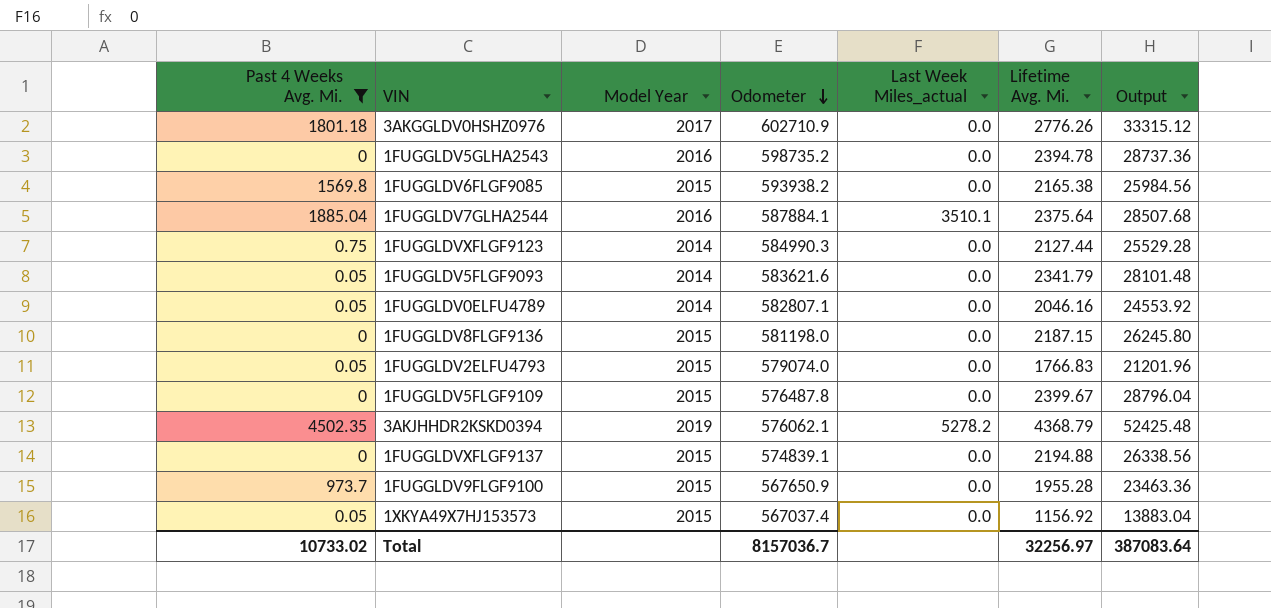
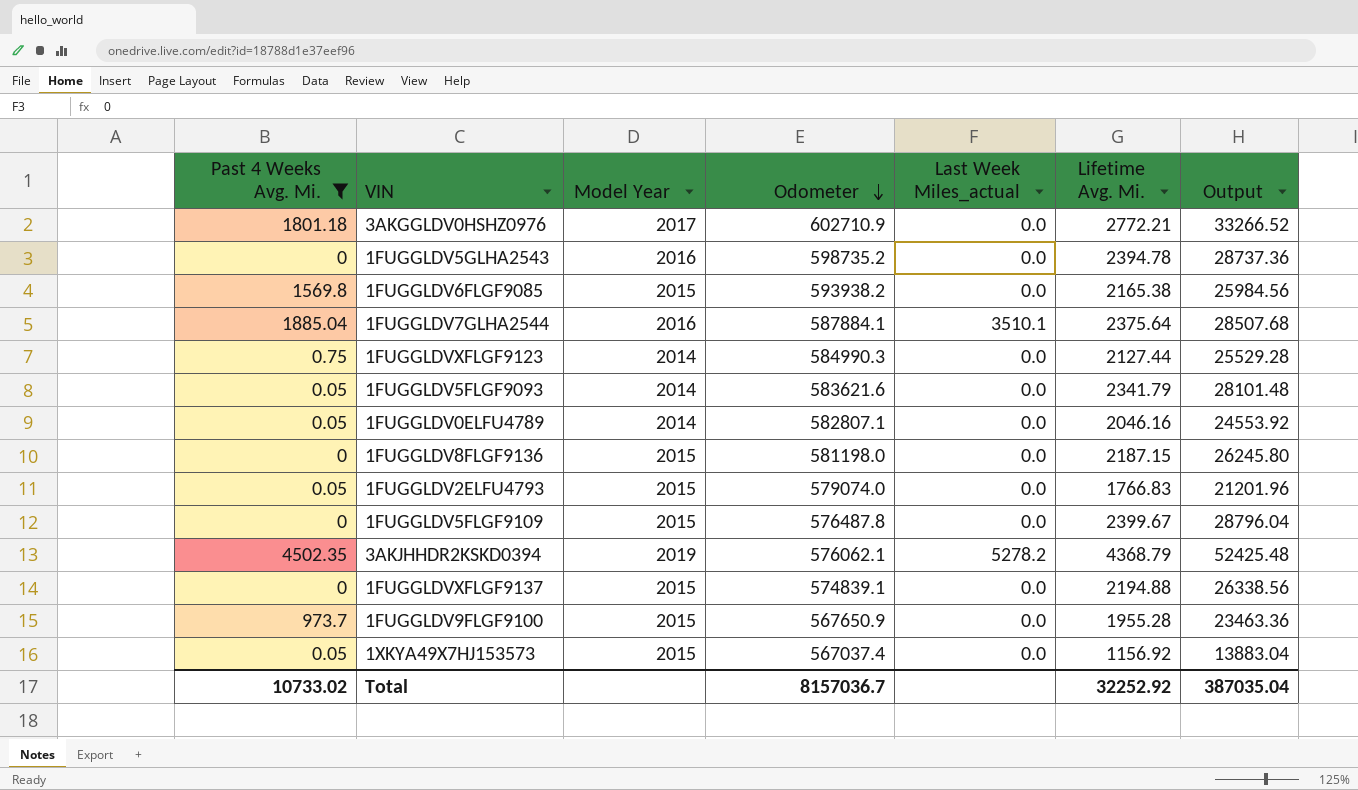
3AKGGLDV0HSHZ0976 | Lifetime Avg. Mi.: 2776.26 -> 2772.21
3AKGGLDV0HSHZ0976 | Output: 33315.12 -> 33266.52
Total | Lifetime Avg. Mi.: 32256.97 -> 32252.92
Total | Output: 387083.64 -> 387035.04

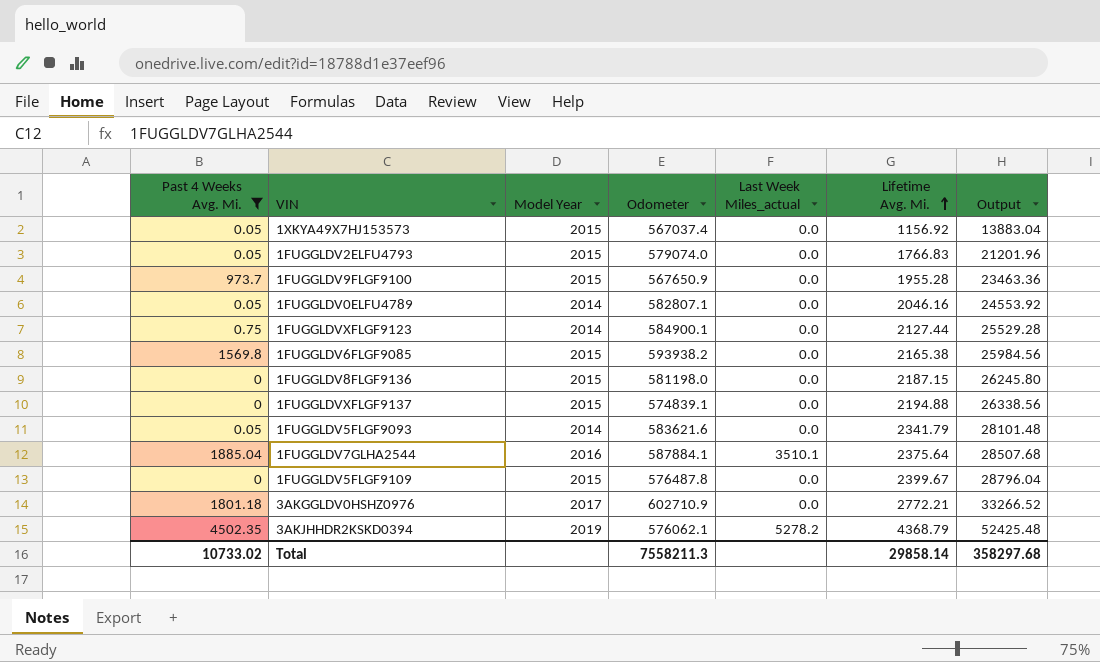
row order: Odometer descending -> Lifetime Avg. Mi. ascending
row 1FUGGLDV5GLHA2543: 0 | 2016 | 598735.2 | 0.0 | 2394.78 | 28737.36 -> none
1FUGGLDVXFLGF9123 | Odometer: 584990.3 -> 584900.1
Total | Odometer: 8157036.7 -> 7558211.3
Total | Lifetime Avg. Mi.: 32252.92 -> 29858.14
Total | Output: 387035.04 -> 358297.68

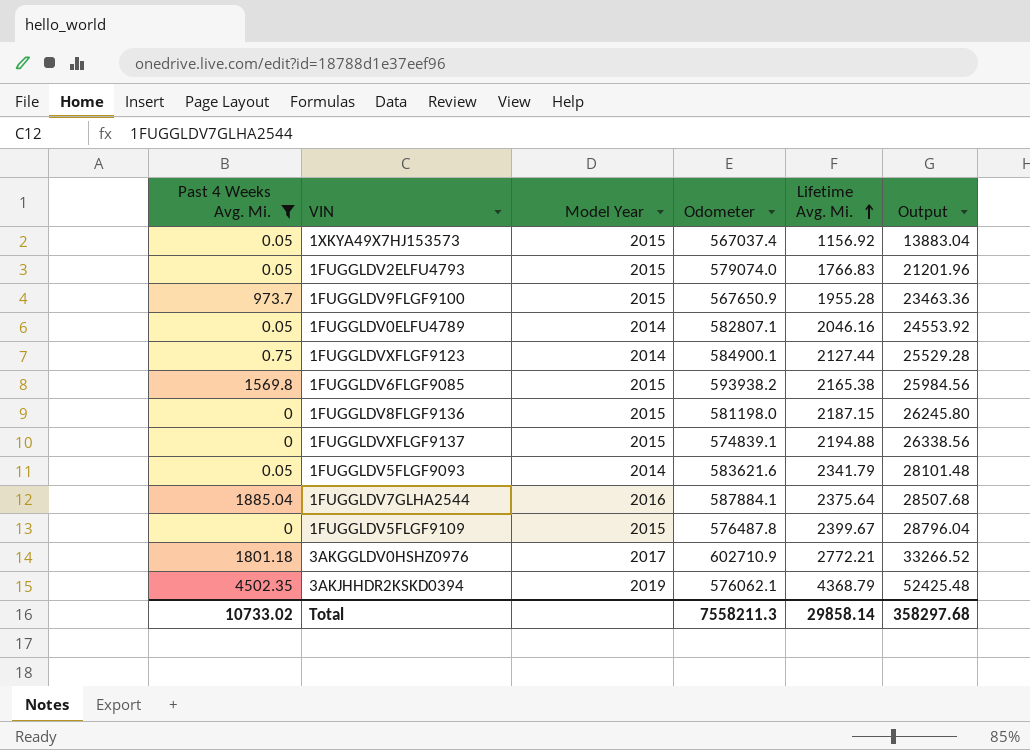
column Last Week Miles_actual | position: 5 -> none

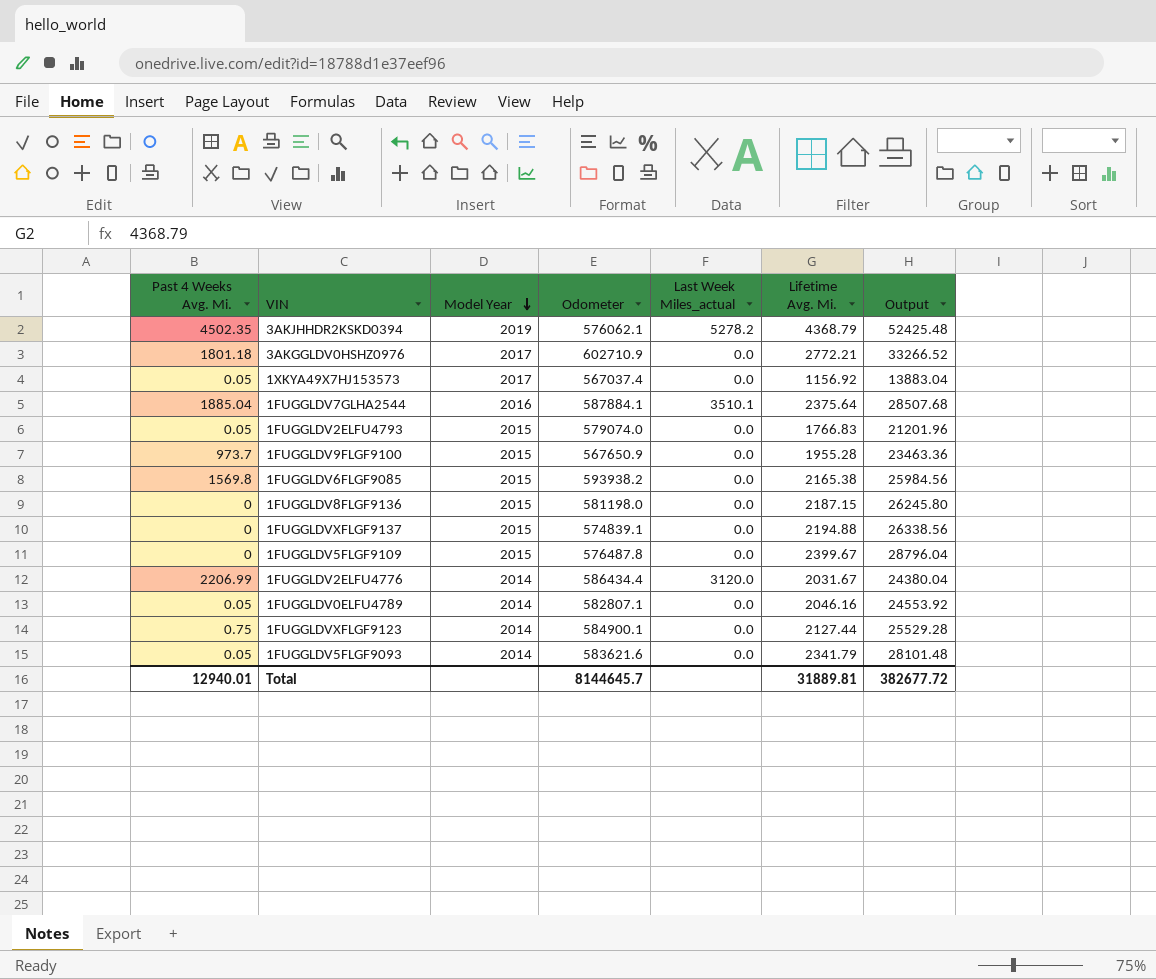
filter: Past 4 Weeks Avg. Mi. != 2206.99 -> none
row order: Lifetime Avg. Mi. ascending -> Model Year descending
column Last Week Miles_actual | position: none -> 5
1XKYA49X7HJ153573 | Model Year: 2015 -> 2017
Total | Past 4 Weeks Avg. Mi.: 10733.02 -> 12940.01
Total | Odometer: 7558211.3 -> 8144645.7
Total | Lifetime Avg. Mi.: 29858.14 -> 31889.81
Total | Output: 358297.68 -> 382677.72

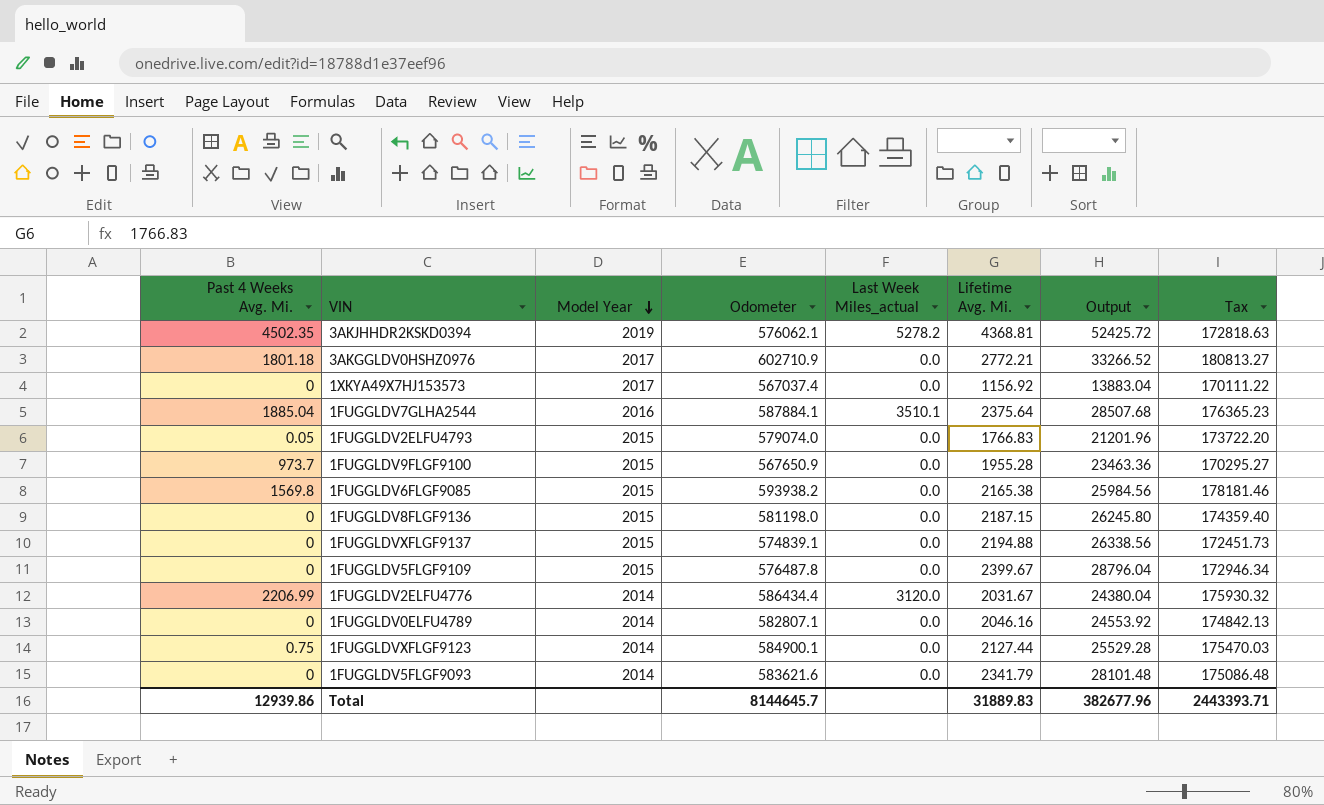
column Tax | formula: none -> [Odometer] * 0.3
3AKJHHDR2KSKD0394 | Lifetime Avg. Mi.: 4368.79 -> 4368.81
3AKJHHDR2KSKD0394 | Output: 52425.48 -> 52425.72
1XKYA49X7HJ153573 | Past 4 Weeks Avg. Mi.: 0.05 -> 0
1FUGGLDV0ELFU4789 | Past 4 Weeks Avg. Mi.: 0.05 -> 0
1FUGGLDV5FLGF9093 | Past 4 Weeks Avg. Mi.: 0.05 -> 0
Total | Past 4 Weeks Avg. Mi.: 12940.01 -> 12939.86
Total | Lifetime Avg. Mi.: 31889.81 -> 31889.83
Total | Output: 382677.72 -> 382677.96

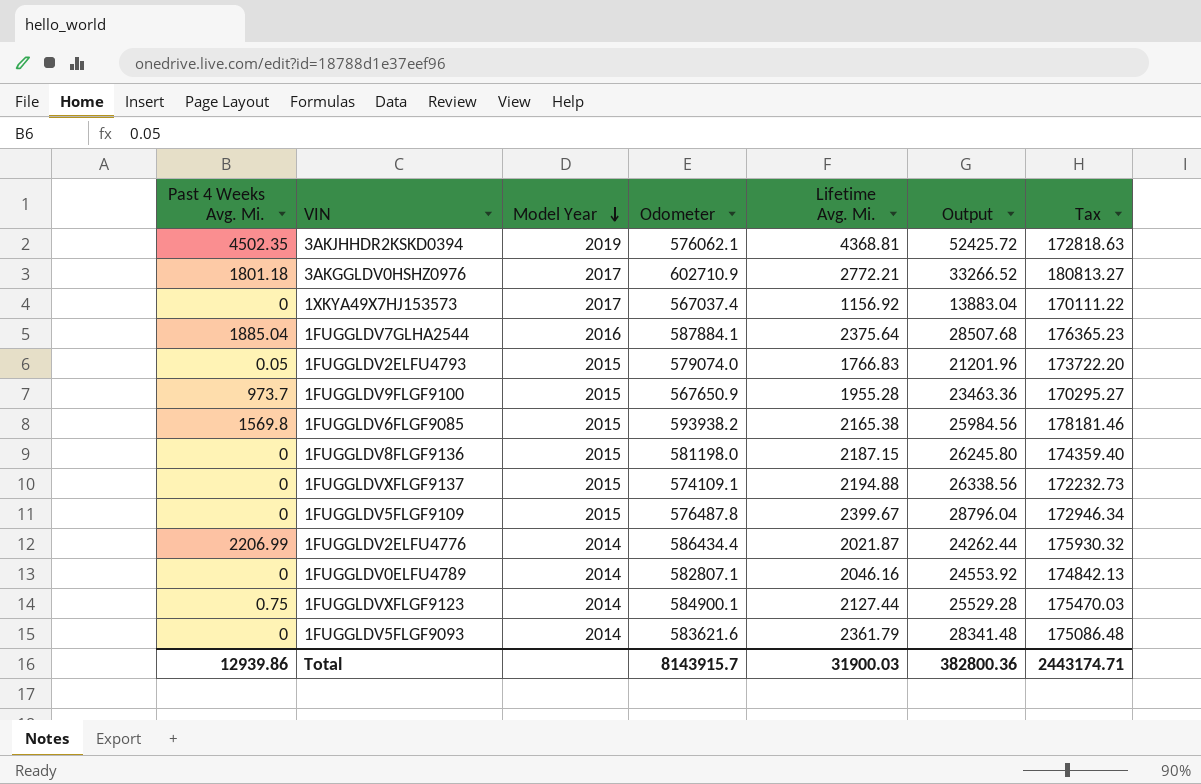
column Last Week Miles_actual | position: 5 -> none
1FUGGLDVXFLGF9137 | Odometer: 574839.1 -> 574109.1
1FUGGLDVXFLGF9137 | Tax: 172451.73 -> 172232.73
1FUGGLDV2ELFU4776 | Lifetime Avg. Mi.: 2031.67 -> 2021.87
1FUGGLDV2ELFU4776 | Output: 24380.04 -> 24262.44
1FUGGLDV5FLGF9093 | Lifetime Avg. Mi.: 2341.79 -> 2361.79
1FUGGLDV5FLGF9093 | Output: 28101.48 -> 28341.48
Total | Odometer: 8144645.7 -> 8143915.7
Total | Lifetime Avg. Mi.: 31889.83 -> 31900.03
Total | Output: 382677.96 -> 382800.36
Total | Tax: 2443393.71 -> 2443174.71

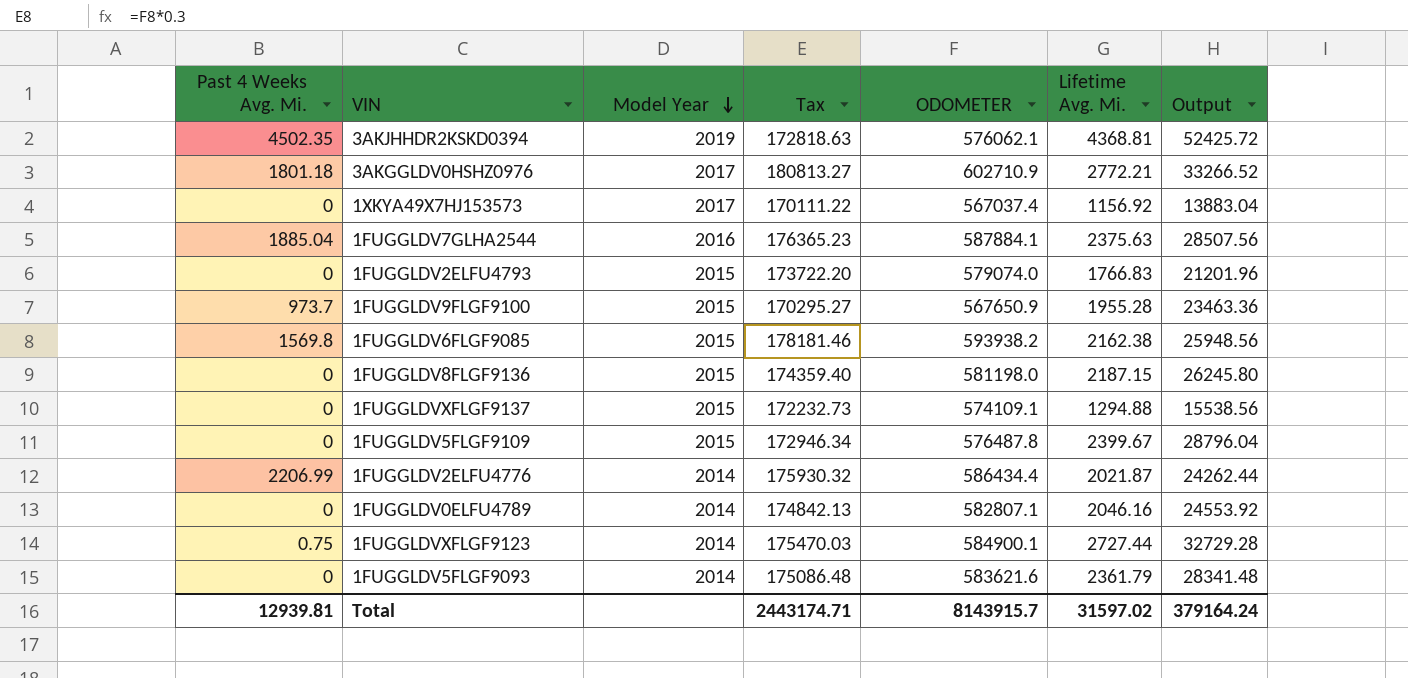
column Tax | position: 7 -> 4
column name: Odometer -> ODOMETER
1FUGGLDV7GLHA2544 | Lifetime Avg. Mi.: 2375.64 -> 2375.63
1FUGGLDV7GLHA2544 | Output: 28507.68 -> 28507.56
1FUGGLDV2ELFU4793 | Past 4 Weeks Avg. Mi.: 0.05 -> 0
1FUGGLDV6FLGF9085 | Lifetime Avg. Mi.: 2165.38 -> 2162.38
1FUGGLDV6FLGF9085 | Output: 25984.56 -> 25948.56
1FUGGLDVXFLGF9137 | Lifetime Avg. Mi.: 2194.88 -> 1294.88
1FUGGLDVXFLGF9137 | Output: 26338.56 -> 15538.56
1FUGGLDVXFLGF9123 | Lifetime Avg. Mi.: 2127.44 -> 2727.44
1FUGGLDVXFLGF9123 | Output: 25529.28 -> 32729.28
Total | Past 4 Weeks Avg. Mi.: 12939.86 -> 12939.81
Total | Lifetime Avg. Mi.: 31900.03 -> 31597.02
Total | Output: 382800.36 -> 379164.24

